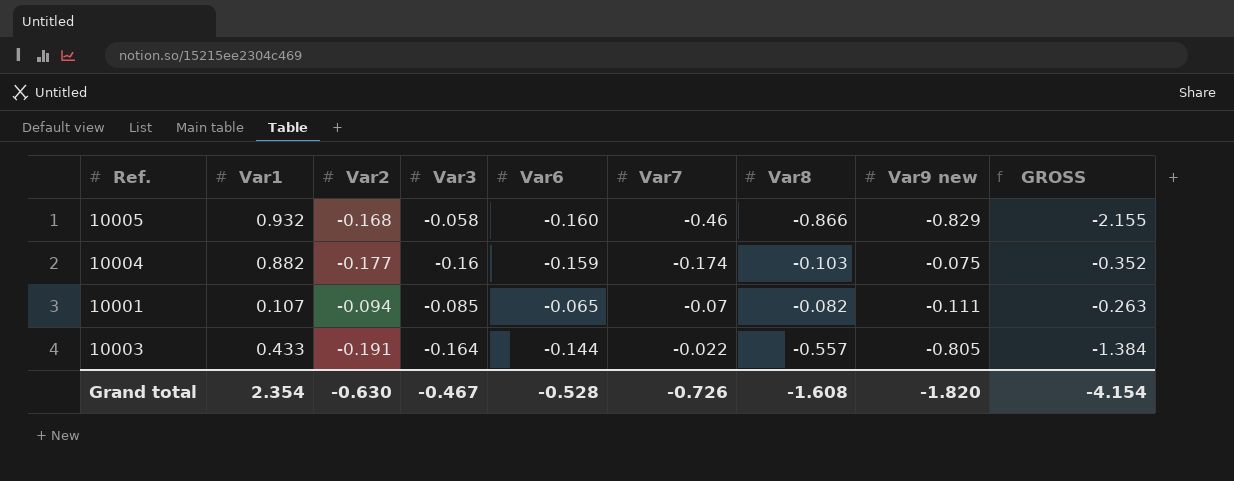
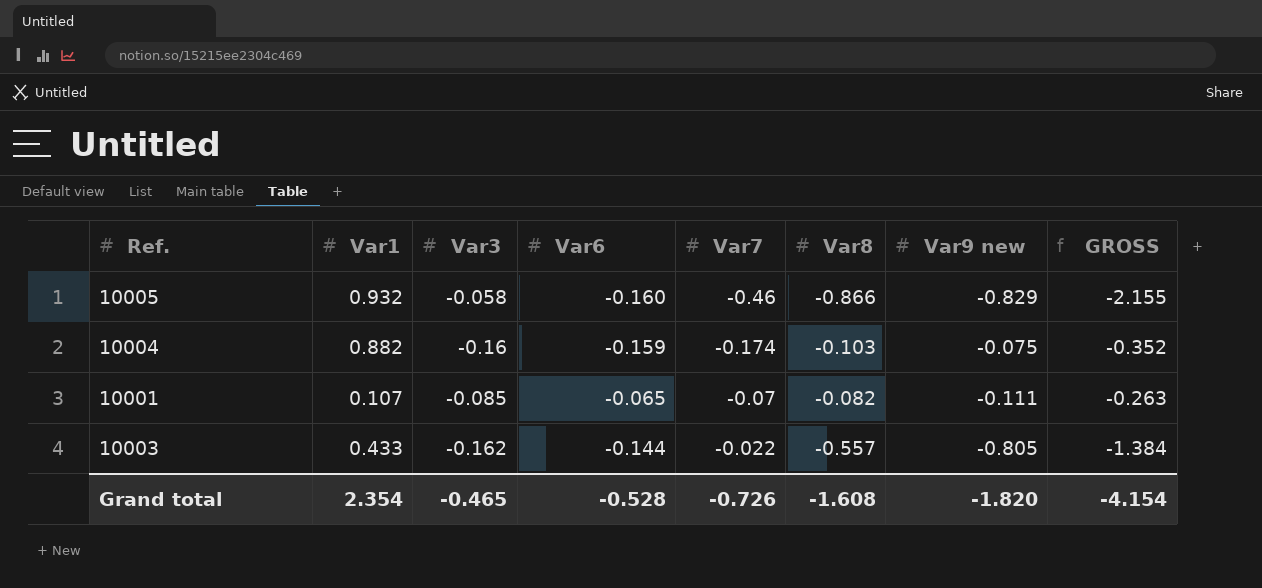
column Var2 | position: 3 -> none
10003 | Var3: -0.164 -> -0.162
Grand total | Var3: -0.467 -> -0.465

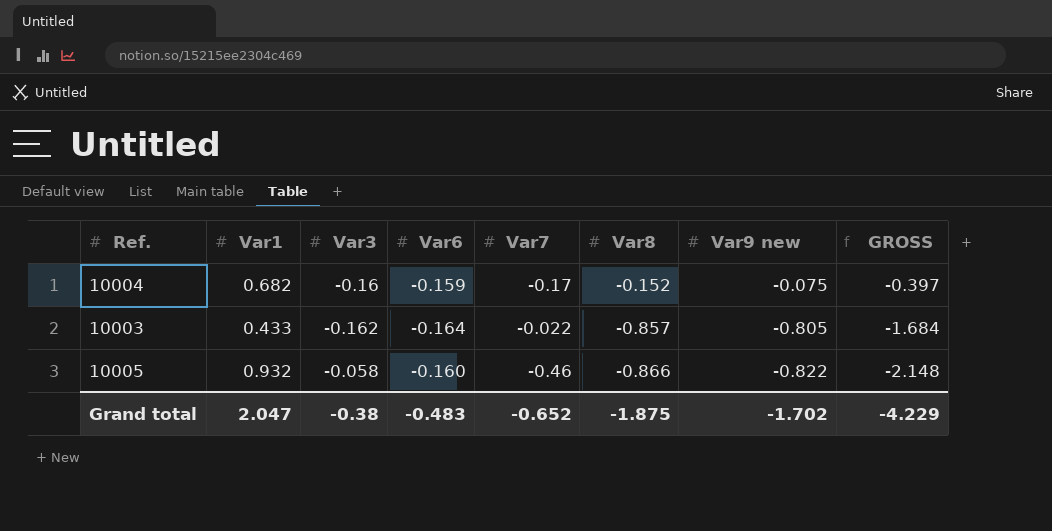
row order: Var7 ascending -> Var8 descending
row 10001: 0.107 | -0.085 | -0.065 | -0.07 | -0.082 | -0.111 | -0.263 -> none
10004 | Var1: 0.882 -> 0.682
10004 | Var7: -0.174 -> -0.17
10004 | Var8: -0.103 -> -0.152
10004 | GROSS: -0.352 -> -0.397
10003 | Var6: -0.144 -> -0.164
10003 | Var8: -0.557 -> -0.857
10003 | GROSS: -1.384 -> -1.684
10005 | Var9 new: -0.829 -> -0.822
10005 | GROSS: -2.155 -> -2.148
Grand total | Var1: 2.354 -> 2.047
Grand total | Var3: -0.465 -> -0.38
Grand total | Var6: -0.528 -> -0.483
Grand total | Var7: -0.726 -> -0.652
Grand total | Var8: -1.608 -> -1.875
Grand total | Var9 new: -1.820 -> -1.702
Grand total | GROSS: -4.154 -> -4.229

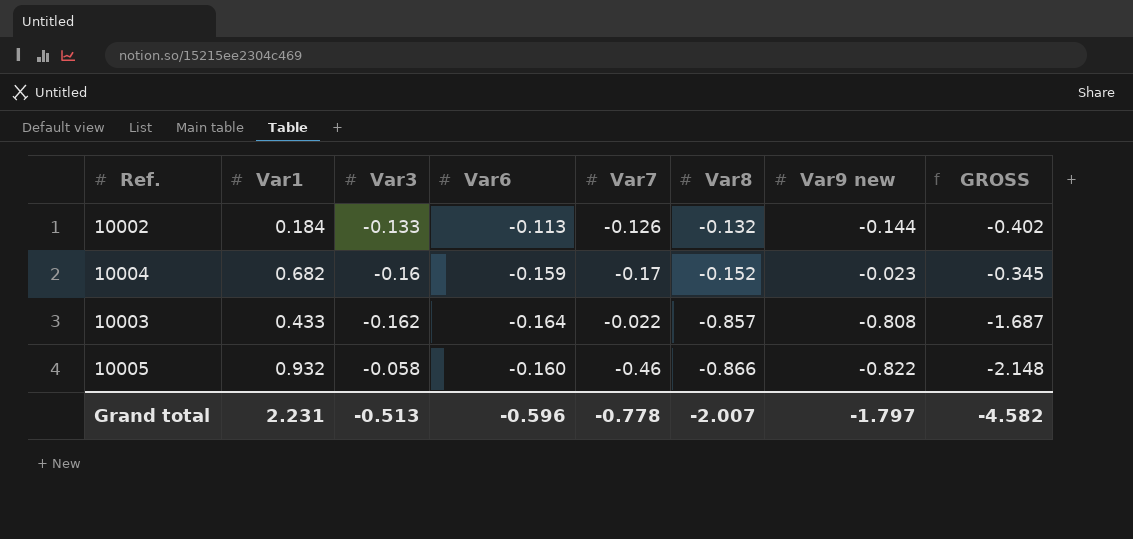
row 10002: none -> 0.184 | -0.133 | -0.113 | -0.126 | -0.132 | -0.144 | -0.402
10004 | Var9 new: -0.075 -> -0.023
10004 | GROSS: -0.397 -> -0.345
10003 | Var9 new: -0.805 -> -0.808
10003 | GROSS: -1.684 -> -1.687
Grand total | Var1: 2.047 -> 2.231
Grand total | Var3: -0.38 -> -0.513
Grand total | Var6: -0.483 -> -0.596
Grand total | Var7: -0.652 -> -0.778
Grand total | Var8: -1.875 -> -2.007
Grand total | Var9 new: -1.702 -> -1.797
Grand total | GROSS: -4.229 -> -4.582

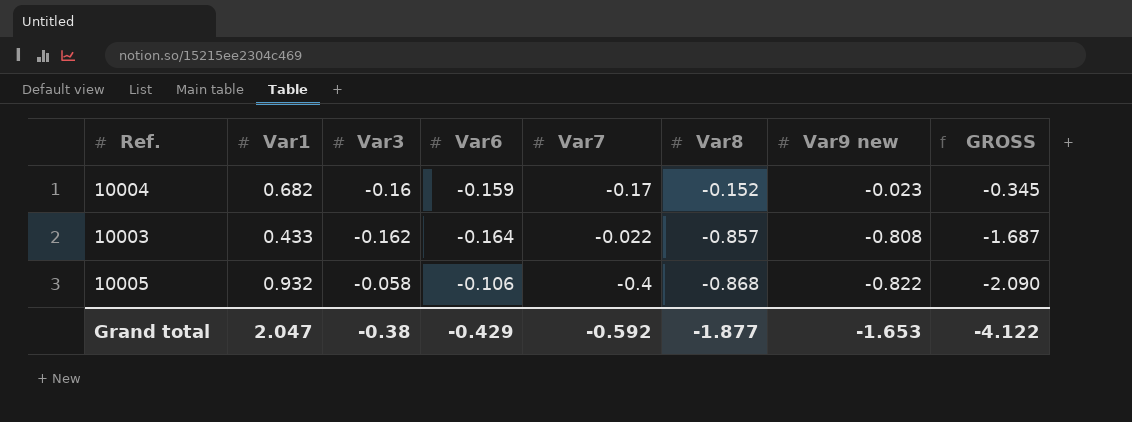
row 10002: 0.184 | -0.133 | -0.113 | -0.126 | -0.132 | -0.144 | -0.402 -> none
10005 | Var6: -0.160 -> -0.106
10005 | Var7: -0.46 -> -0.4
10005 | Var8: -0.866 -> -0.868
10005 | GROSS: -2.148 -> -2.090
Grand total | Var1: 2.231 -> 2.047
Grand total | Var3: -0.513 -> -0.38
Grand total | Var6: -0.596 -> -0.429
Grand total | Var7: -0.778 -> -0.592
Grand total | Var8: -2.007 -> -1.877
Grand total | Var9 new: -1.797 -> -1.653
Grand total | GROSS: -4.582 -> -4.122

